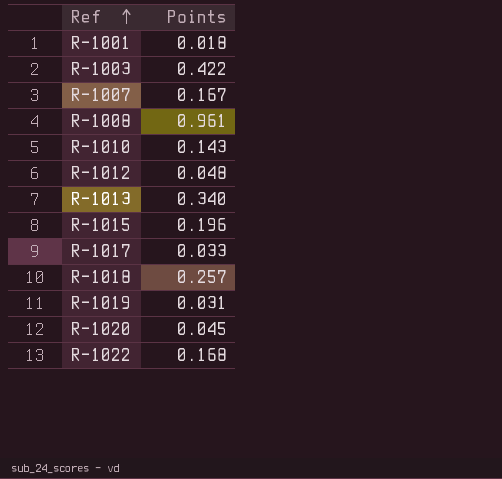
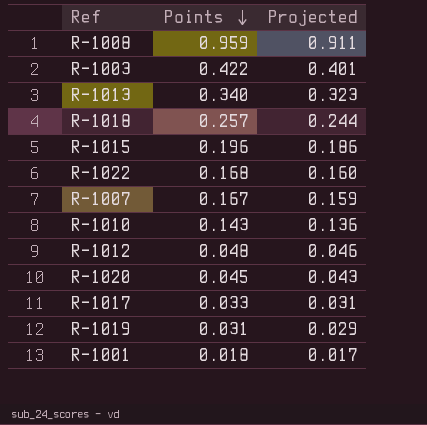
row order: Ref ascending -> Points descending
column Projected | formula: none -> [Points] * 0.95
R-1008 | Points: 0.961 -> 0.959

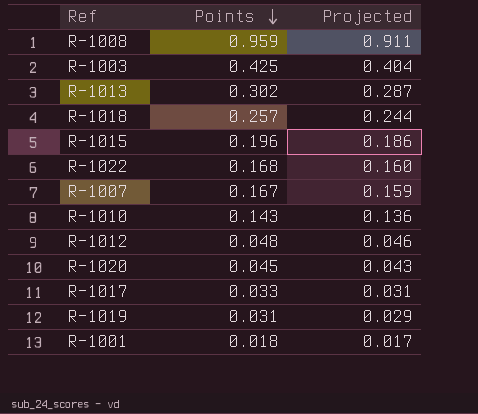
R-1003 | Points: 0.422 -> 0.425
R-1003 | Projected: 0.401 -> 0.404
R-1013 | Points: 0.340 -> 0.302
R-1013 | Projected: 0.323 -> 0.287

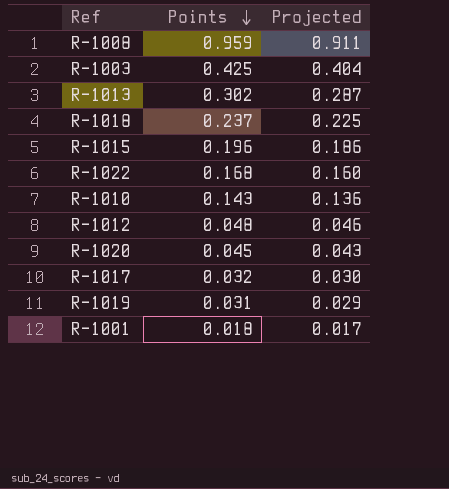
row R-1007: 0.167 | 0.159 -> none
R-1018 | Points: 0.257 -> 0.237
R-1018 | Projected: 0.244 -> 0.225
R-1017 | Points: 0.033 -> 0.032
R-1017 | Projected: 0.031 -> 0.030

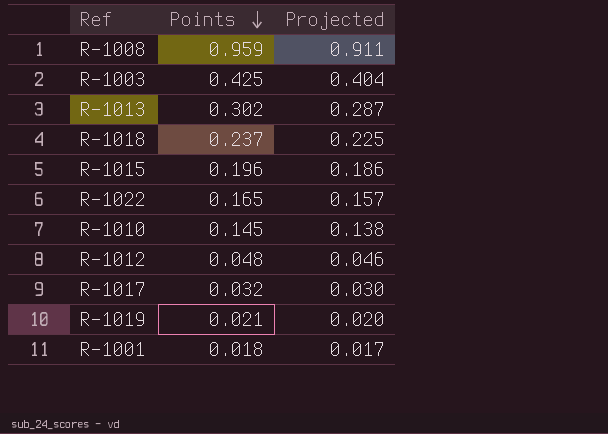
row R-1020: 0.045 | 0.043 -> none
R-1022 | Points: 0.168 -> 0.165
R-1022 | Projected: 0.160 -> 0.157
R-1010 | Points: 0.143 -> 0.145
R-1010 | Projected: 0.136 -> 0.138
R-1019 | Points: 0.031 -> 0.021
R-1019 | Projected: 0.029 -> 0.020

